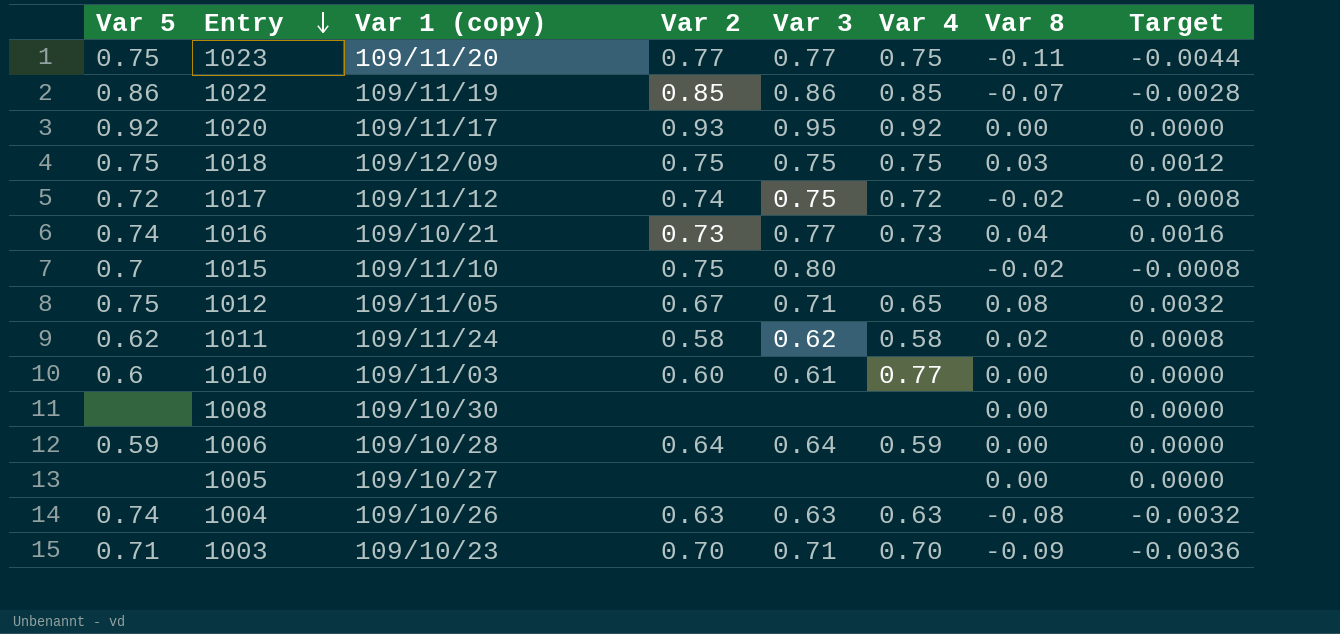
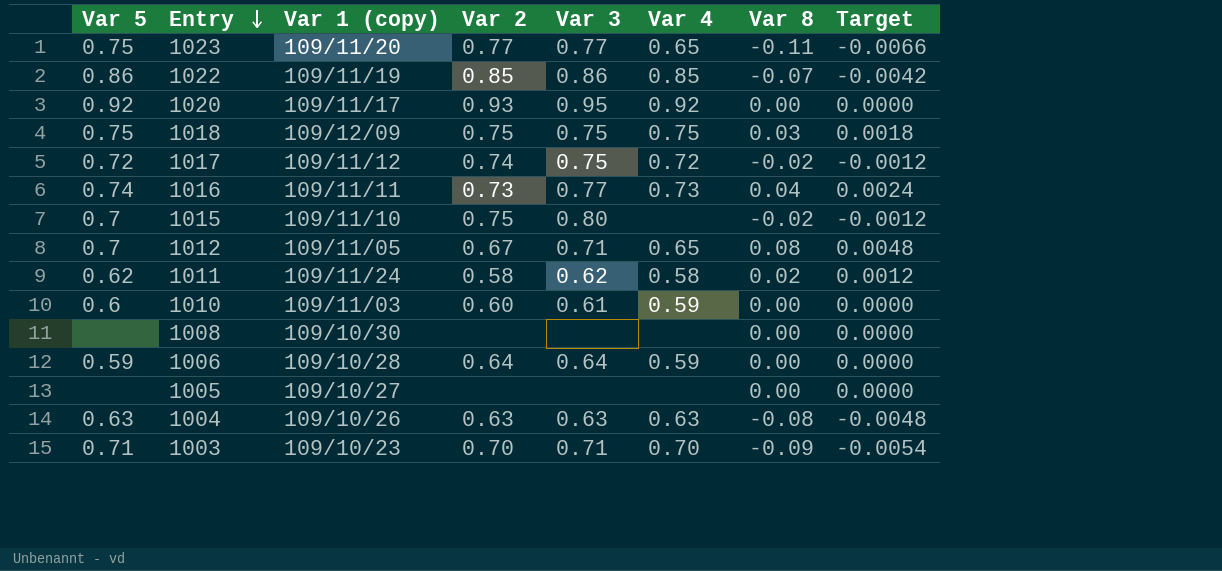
column Target | formula: [Var 8] * 0.04 -> [Var 8] * 0.06
1023 | Var 4: 0.75 -> 0.65
1016 | Var 1 (copy): 109/10/21 -> 109/11/11
1012 | Var 5: 0.75 -> 0.7
1010 | Var 4: 0.77 -> 0.59
1004 | Var 5: 0.74 -> 0.63

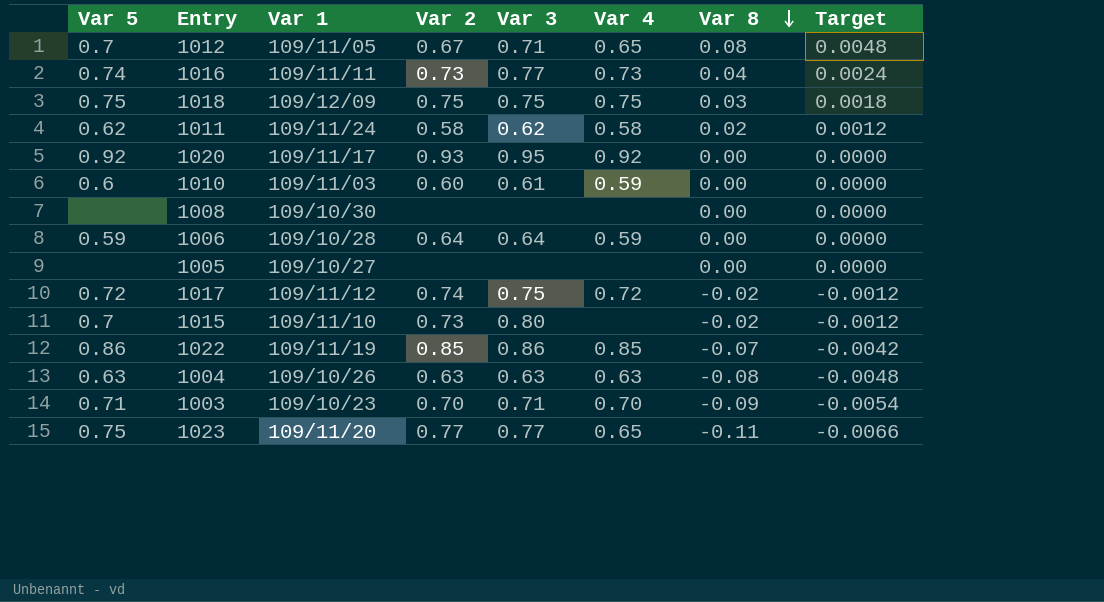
row order: Entry descending -> Var 8 descending
column name: Var 1 (copy) -> Var 1
1015 | Var 2: 0.75 -> 0.73

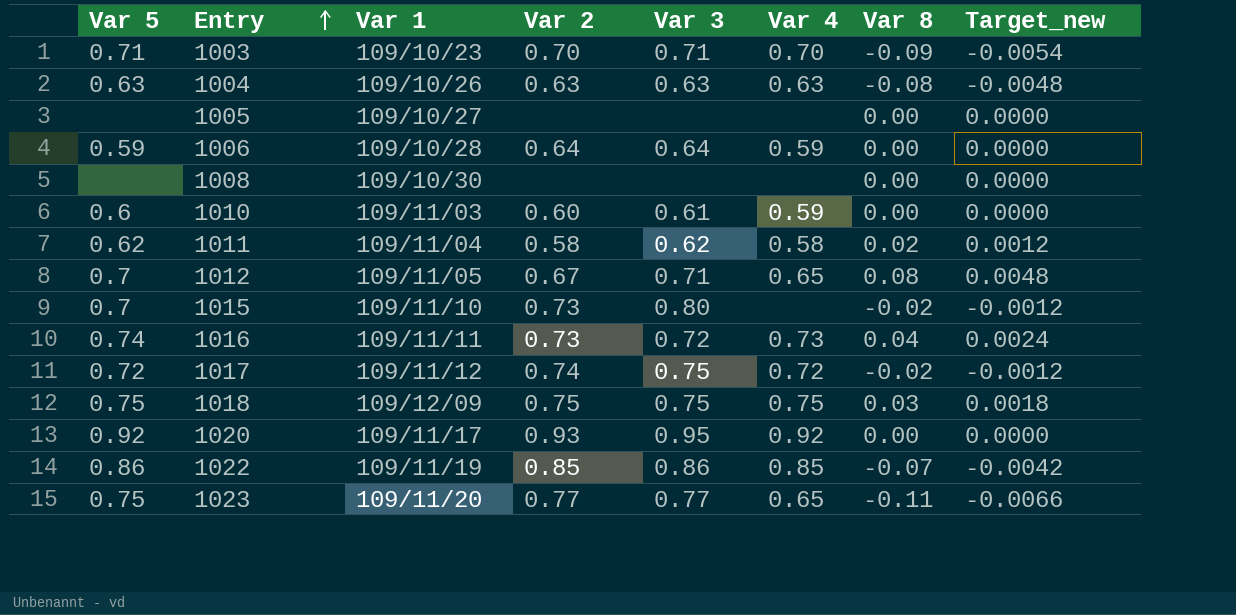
row order: Var 8 descending -> Entry ascending
column name: Target -> Target_new
1011 | Var 1: 109/11/24 -> 109/11/04
1016 | Var 3: 0.77 -> 0.72

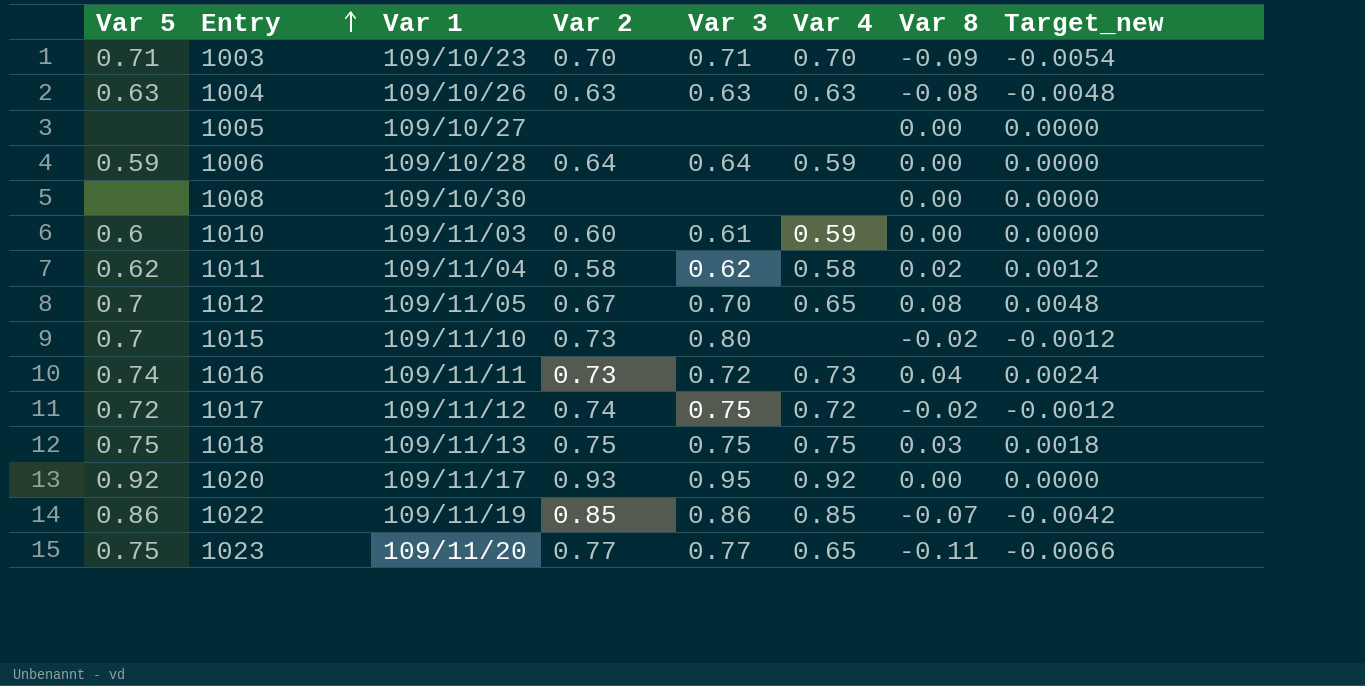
1012 | Var 3: 0.71 -> 0.70
1018 | Var 1: 109/12/09 -> 109/11/13

